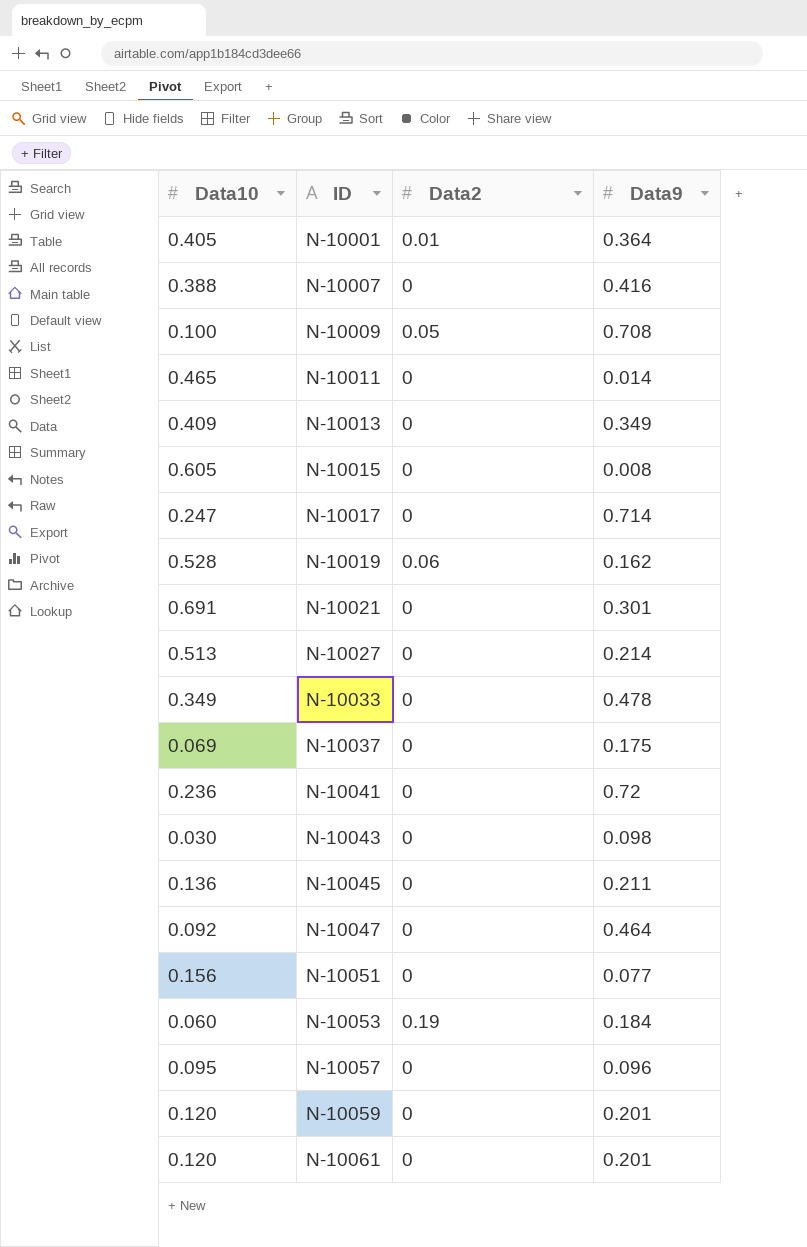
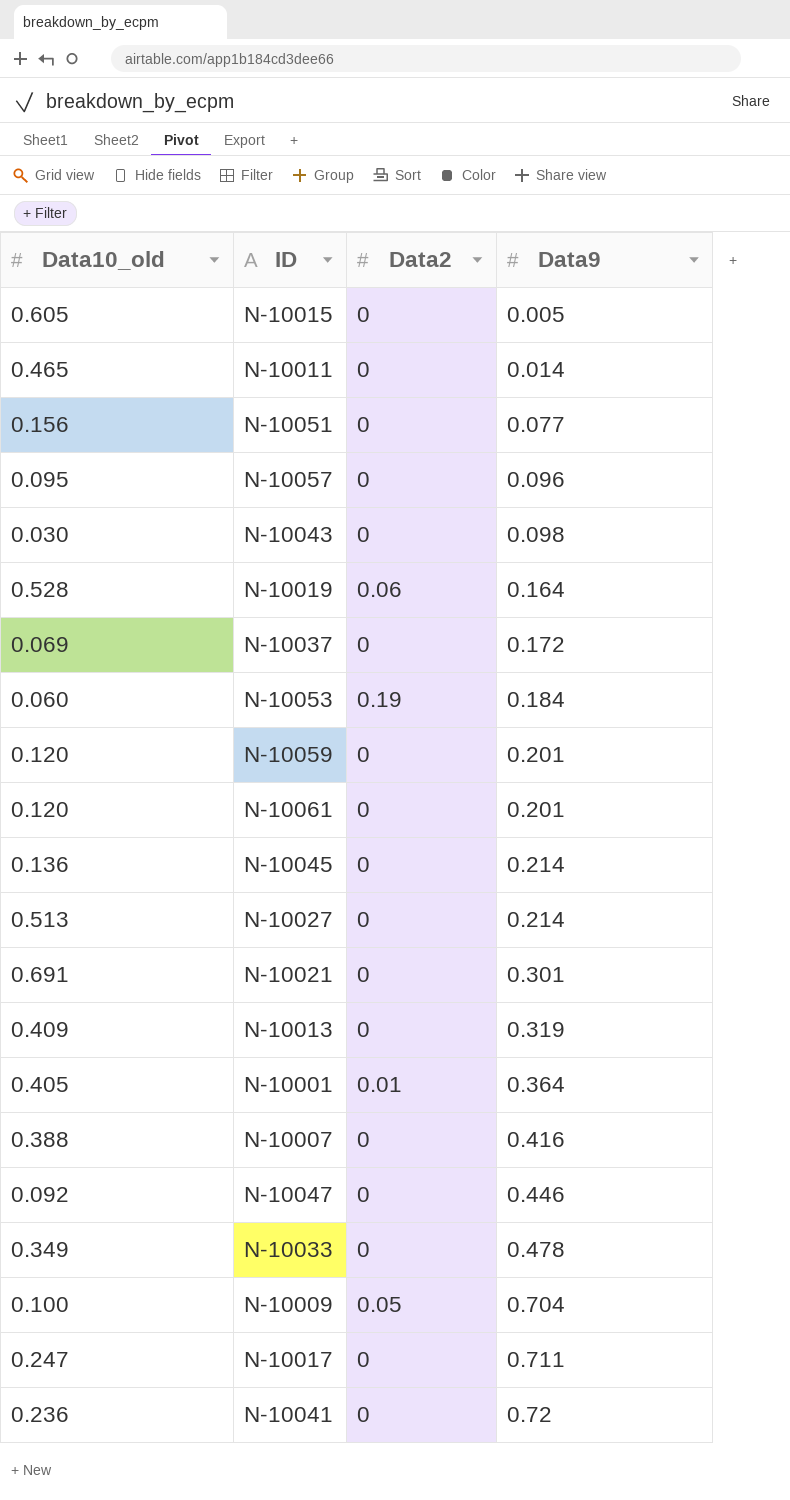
row order: ID ascending -> Data9 ascending
column name: Data10 -> Data10_old
N-10015 | Data9: 0.008 -> 0.005
N-10019 | Data9: 0.162 -> 0.164
N-10037 | Data9: 0.175 -> 0.172
N-10045 | Data9: 0.211 -> 0.214
N-10013 | Data9: 0.349 -> 0.319
N-10047 | Data9: 0.464 -> 0.446
N-10009 | Data9: 0.708 -> 0.704
N-10017 | Data9: 0.714 -> 0.711

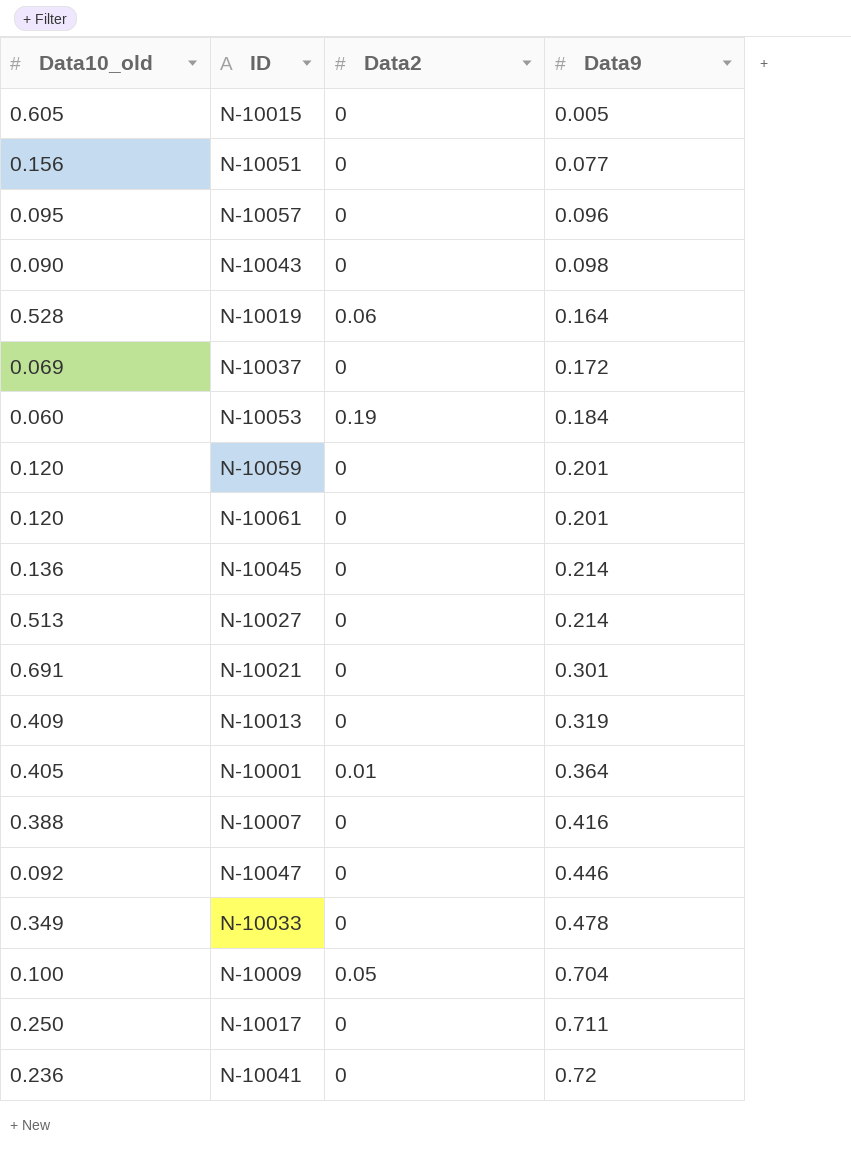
row N-10011: 0.465 | 0 | 0.014 -> none
N-10043 | Data10_old: 0.030 -> 0.090
N-10017 | Data10_old: 0.247 -> 0.250

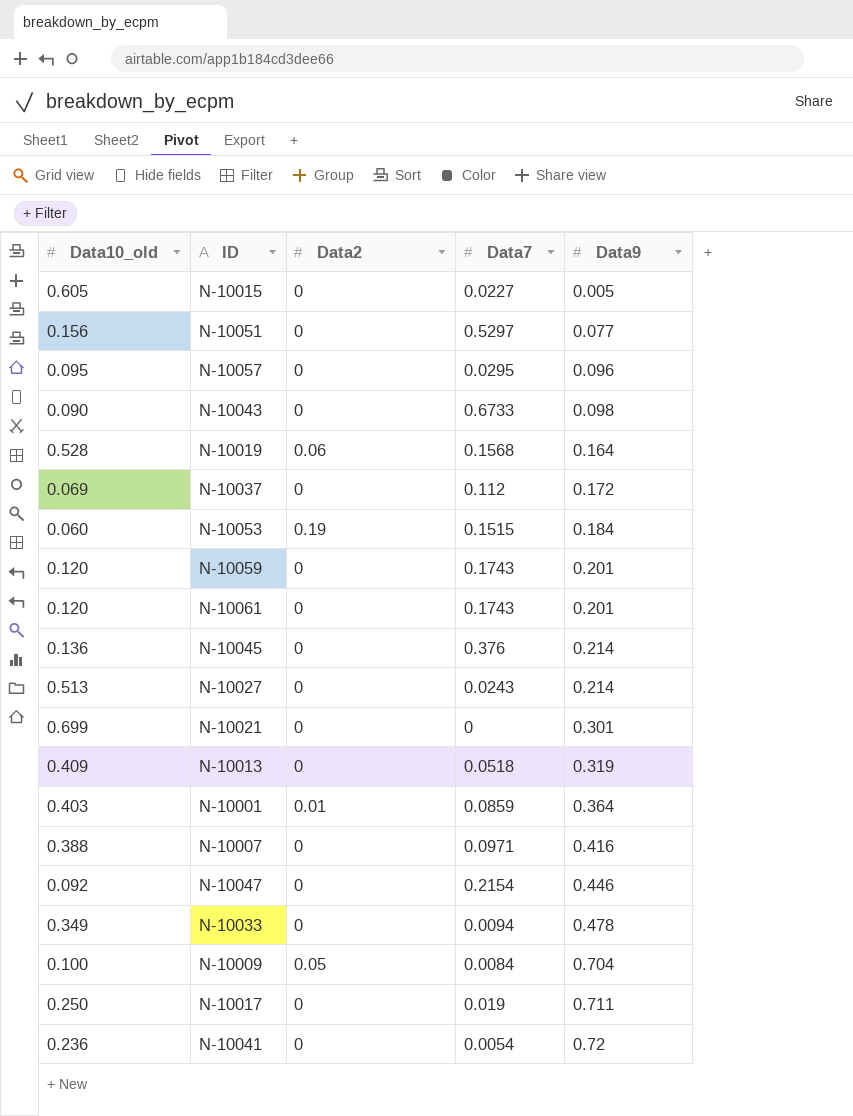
column Data7 | position: none -> 4
N-10021 | Data10_old: 0.691 -> 0.699
N-10001 | Data10_old: 0.405 -> 0.403

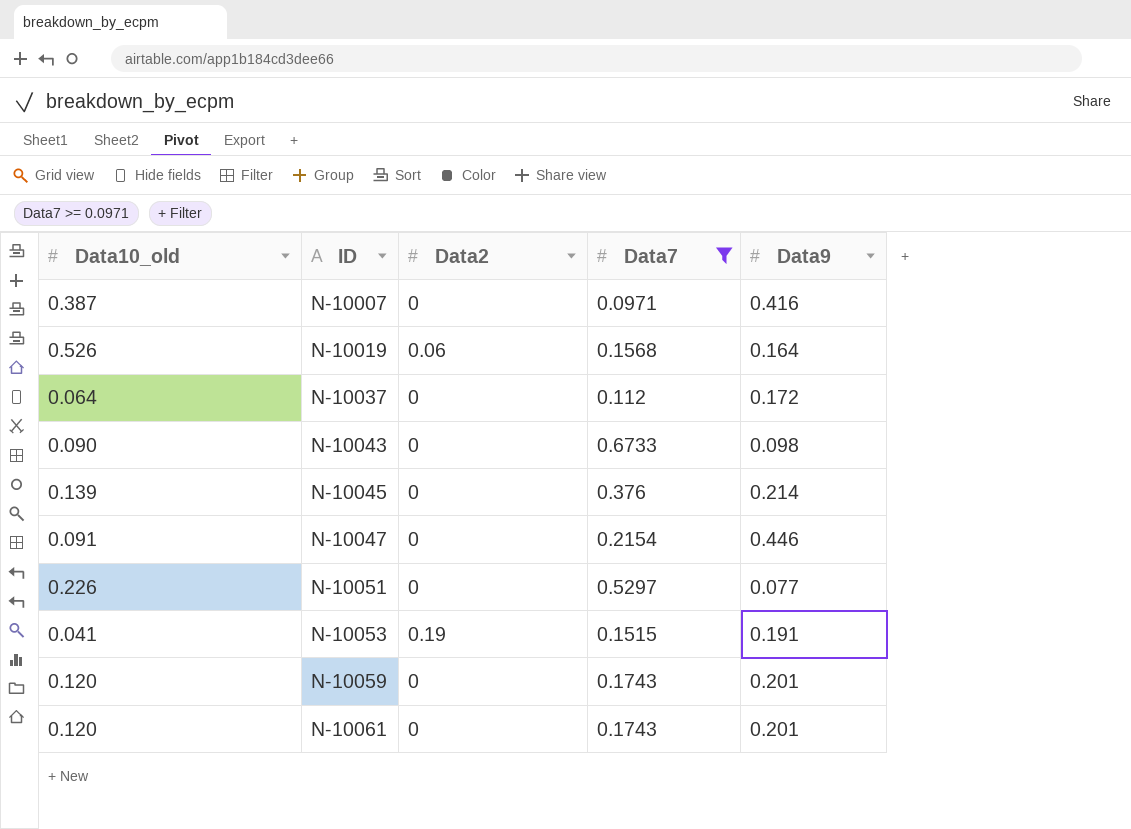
filter: none -> Data7 >= 0.0971
row order: Data9 ascending -> ID ascending
N-10007 | Data10_old: 0.388 -> 0.387
N-10019 | Data10_old: 0.528 -> 0.526
N-10037 | Data10_old: 0.069 -> 0.064
N-10045 | Data10_old: 0.136 -> 0.139
N-10047 | Data10_old: 0.092 -> 0.091
N-10051 | Data10_old: 0.156 -> 0.226
N-10053 | Data10_old: 0.060 -> 0.041
N-10053 | Data9: 0.184 -> 0.191

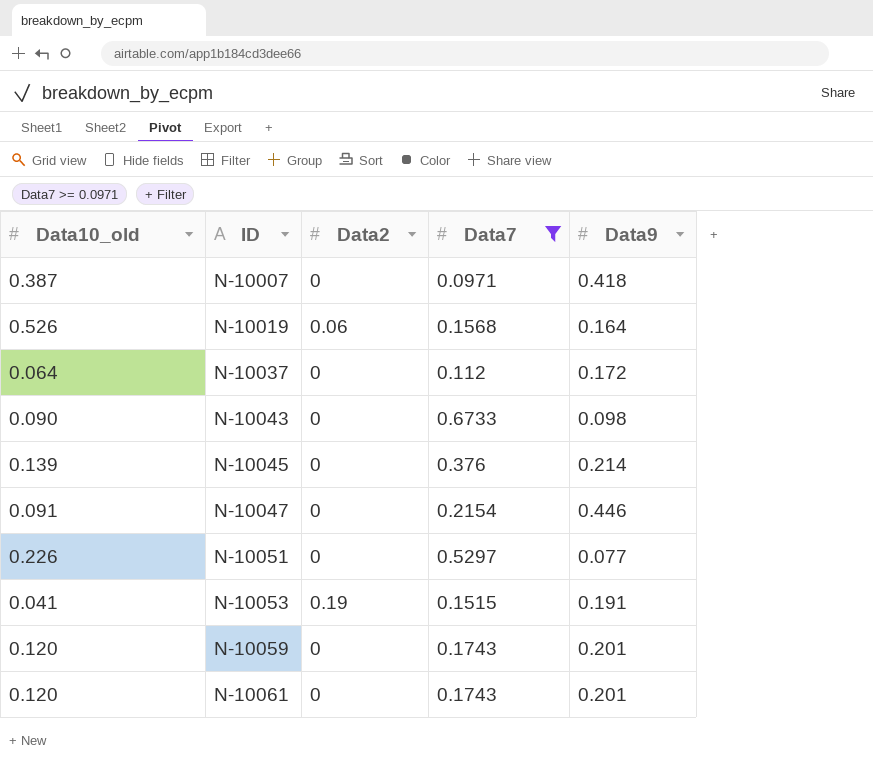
N-10007 | Data9: 0.416 -> 0.418

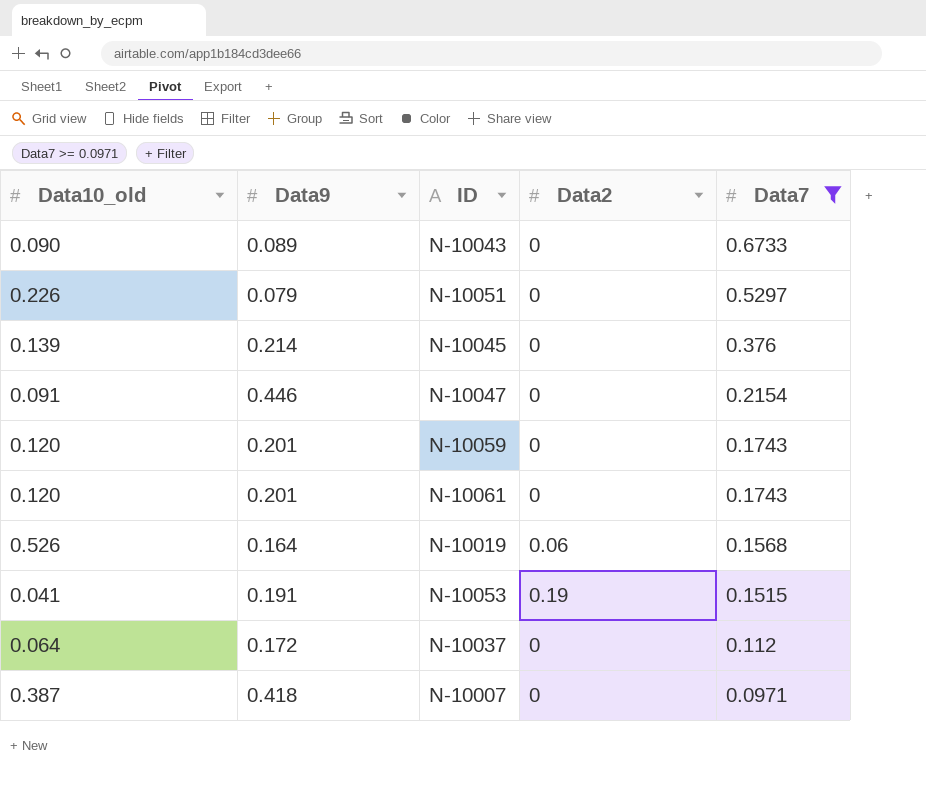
row order: ID ascending -> Data7 descending
column Data9 | position: 5 -> 2
N-10043 | Data9: 0.098 -> 0.089
N-10051 | Data9: 0.077 -> 0.079

